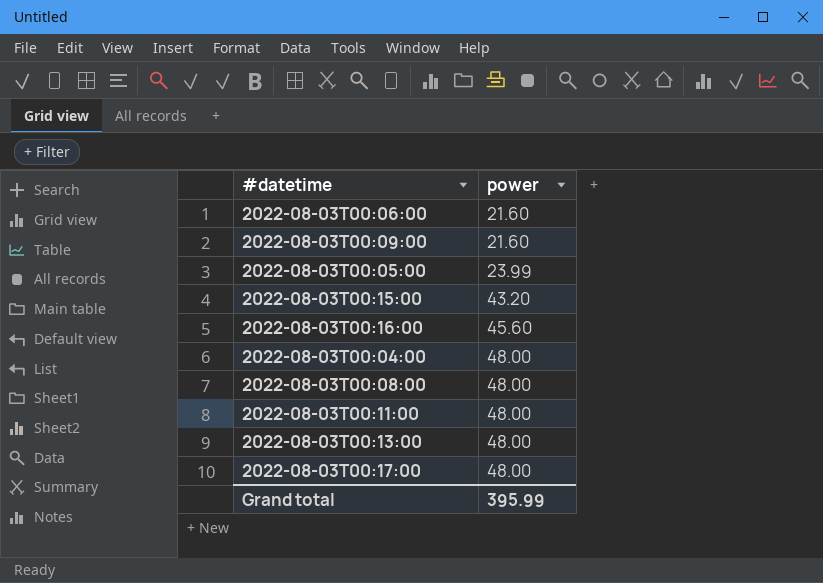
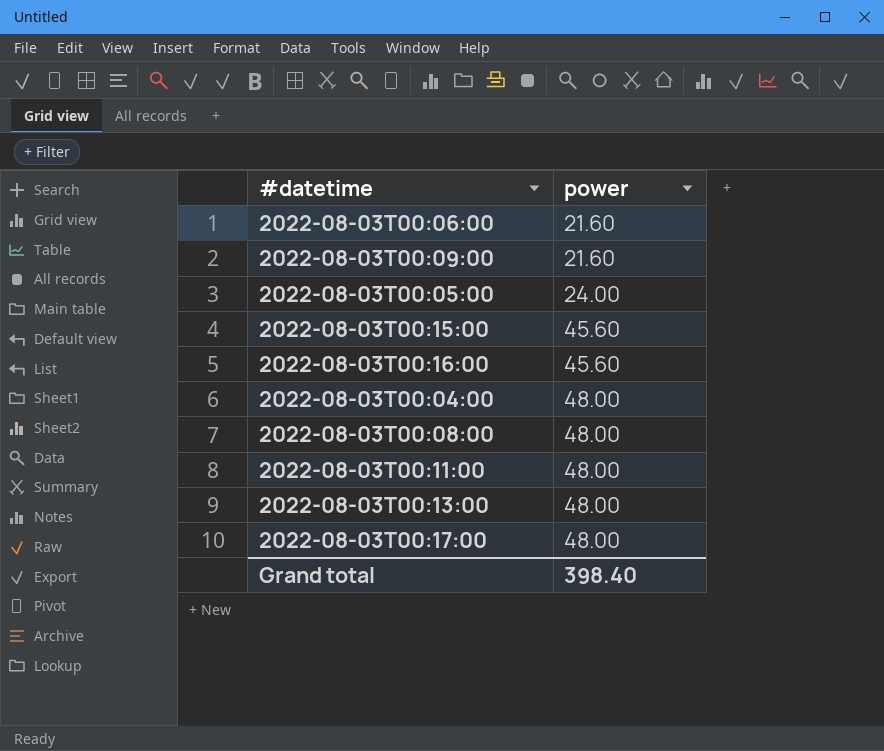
2022-08-03T00:05:00 | power: 23.99 -> 24.00
2022-08-03T00:15:00 | power: 43.20 -> 45.60
Grand total | power: 395.99 -> 398.40

